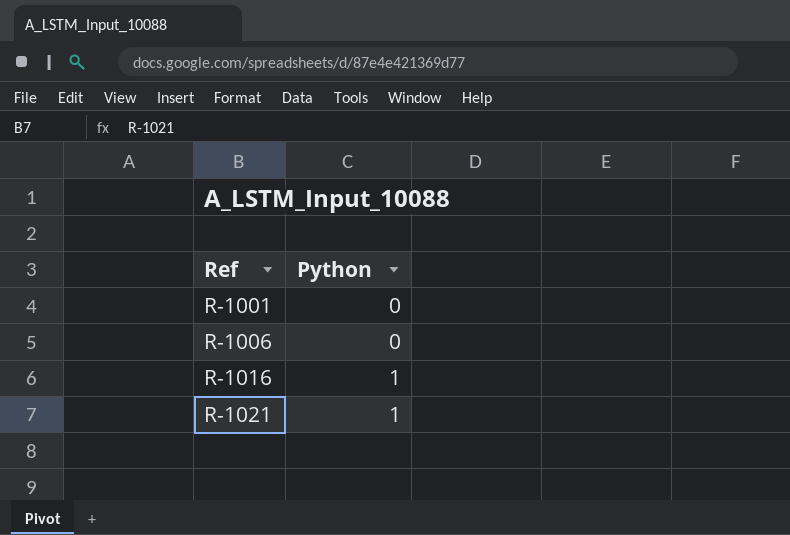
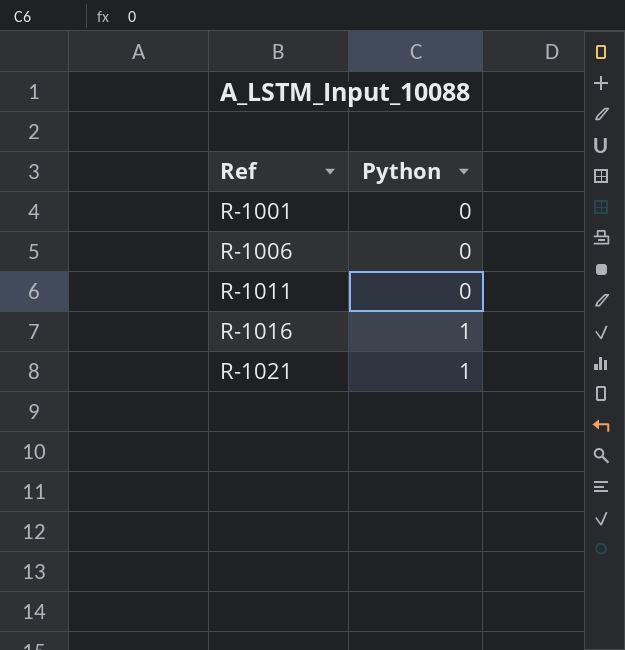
row R-1011: none -> 0

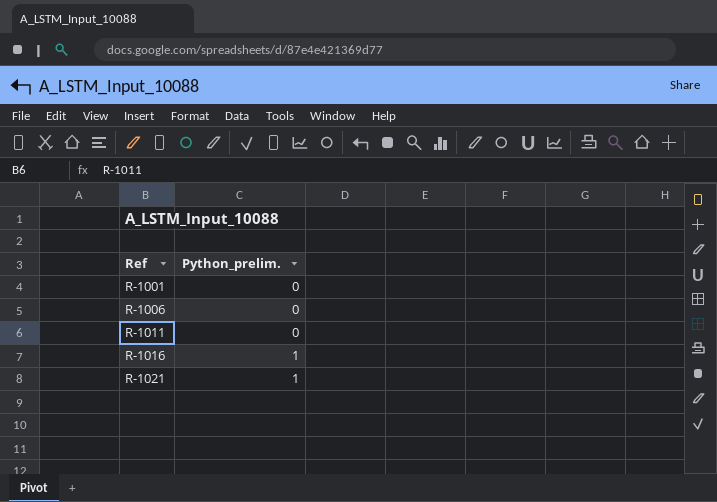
column name: Python -> Python_prelim.

